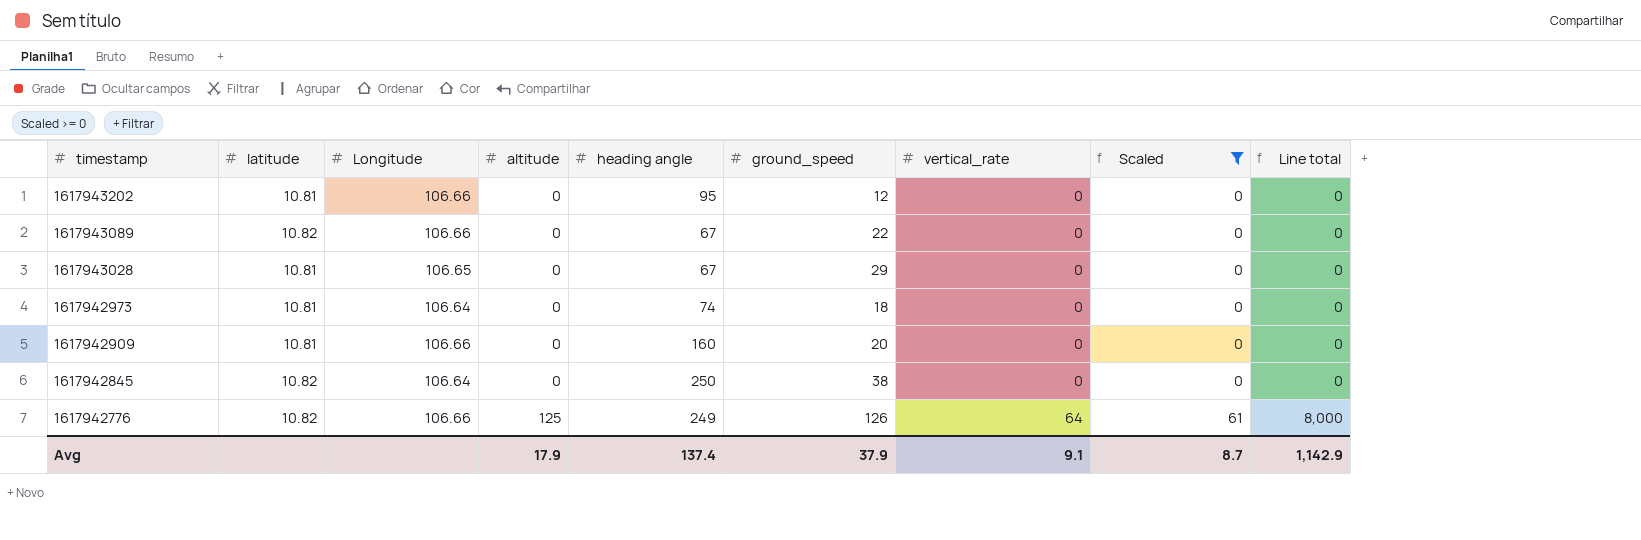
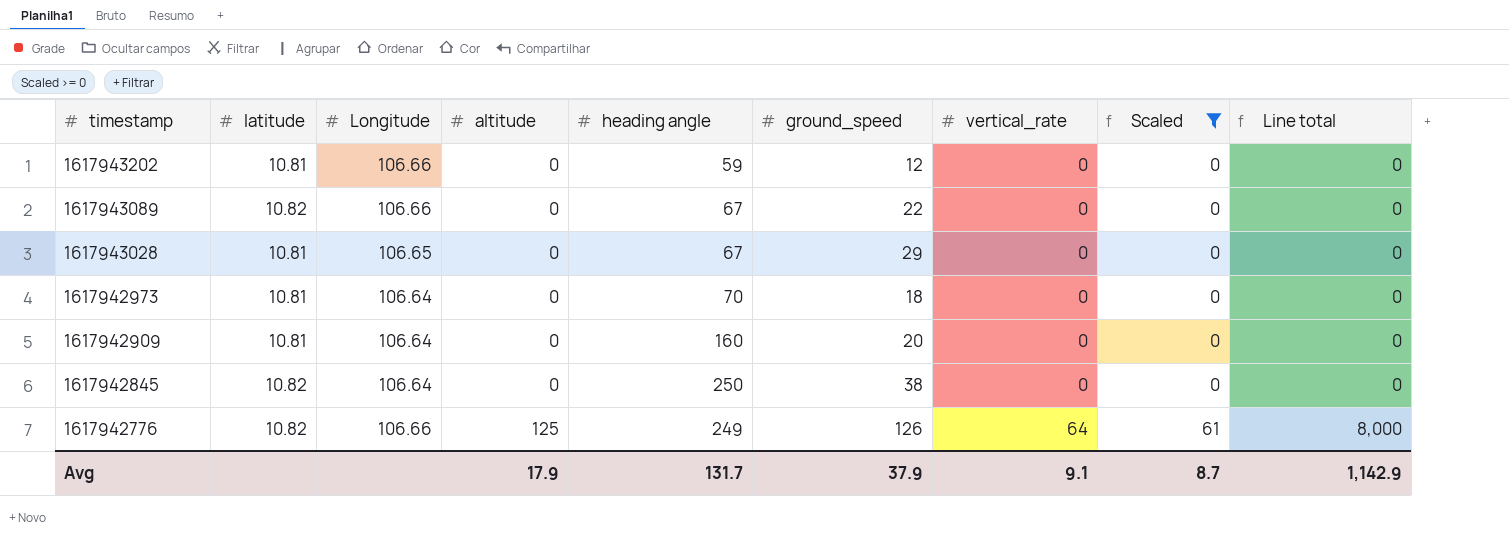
1617943202 | heading angle: 95 -> 59
1617942973 | heading angle: 74 -> 70
1617942909 | Longitude: 106.66 -> 106.64
Avg | heading angle: 137.4 -> 131.7

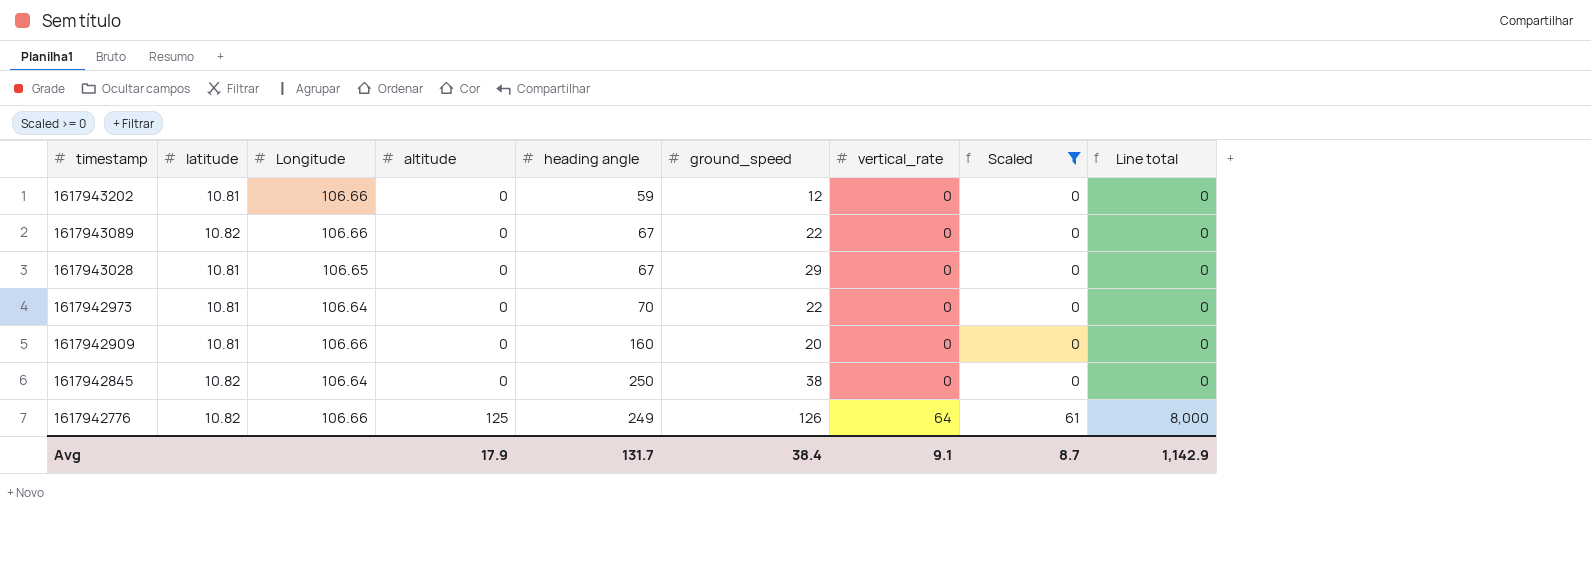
1617942973 | ground_speed: 18 -> 22
1617942909 | Longitude: 106.64 -> 106.66
Avg | ground_speed: 37.9 -> 38.4

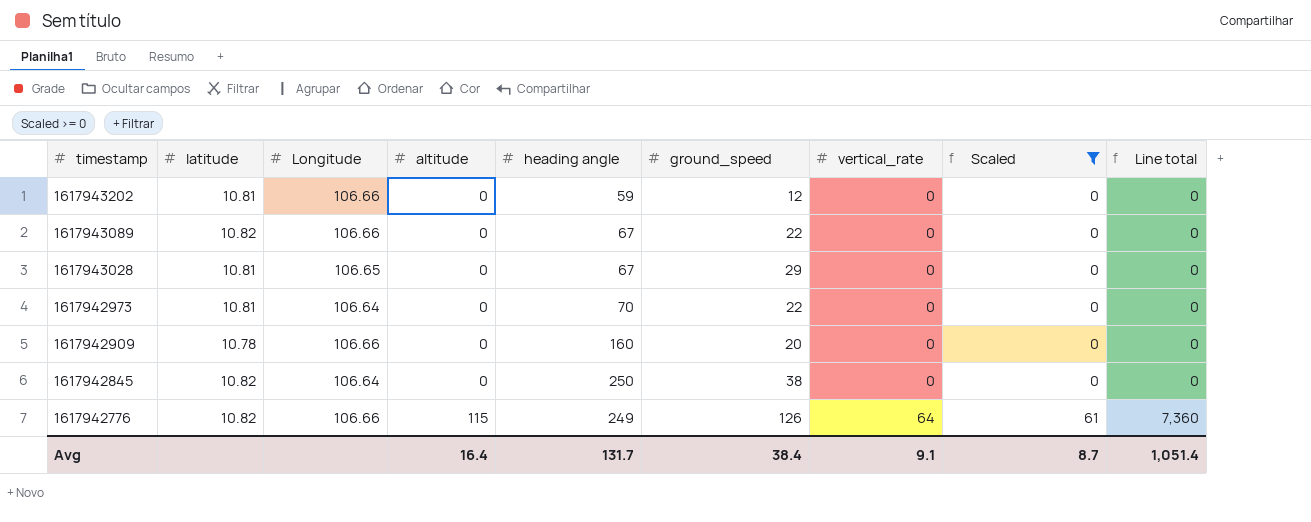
1617942909 | latitude: 10.81 -> 10.78
1617942776 | altitude: 125 -> 115
1617942776 | Line total: 8,000 -> 7,360
Avg | altitude: 17.9 -> 16.4
Avg | Line total: 1,142.9 -> 1,051.4

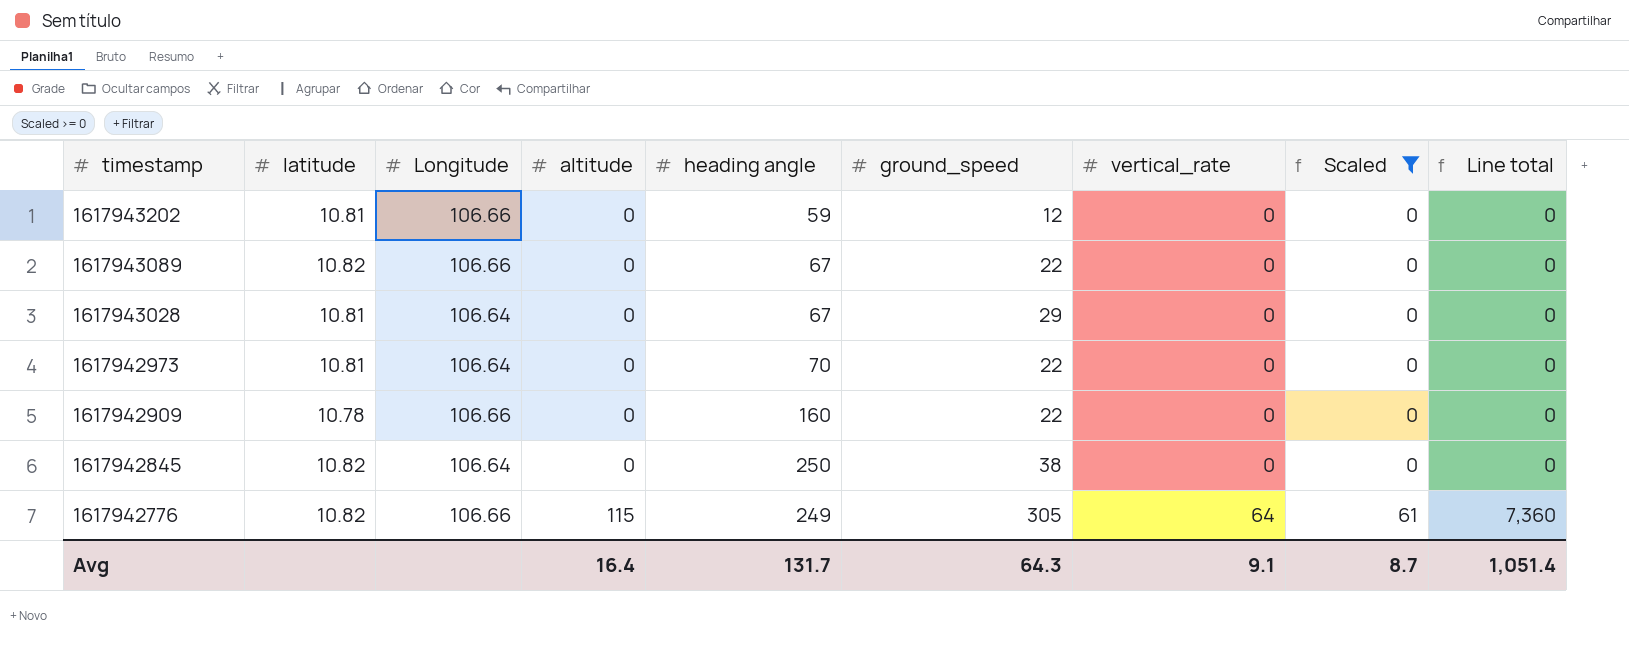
1617943028 | Longitude: 106.65 -> 106.64
1617942909 | ground_speed: 20 -> 22
1617942776 | ground_speed: 126 -> 305
Avg | ground_speed: 38.4 -> 64.3

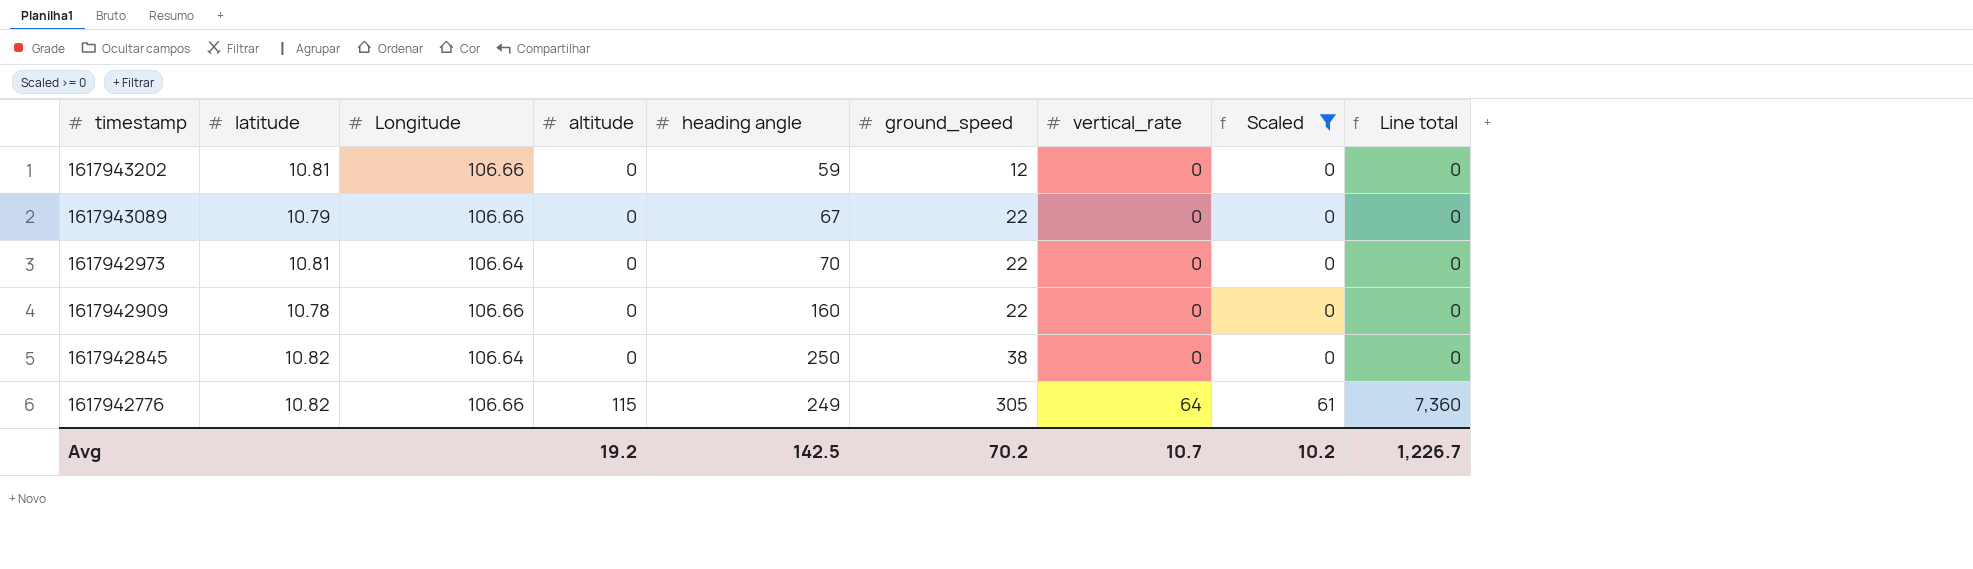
row 1617943028: 10.81 | 106.64 | 0 | 67 | 29 | 0 | 0 | 0 -> none
1617943089 | latitude: 10.82 -> 10.79
Avg | altitude: 16.4 -> 19.2
Avg | heading angle: 131.7 -> 142.5
Avg | ground_speed: 64.3 -> 70.2
Avg | vertical_rate: 9.1 -> 10.7
Avg | Scaled: 8.7 -> 10.2
Avg | Line total: 1,051.4 -> 1,226.7

